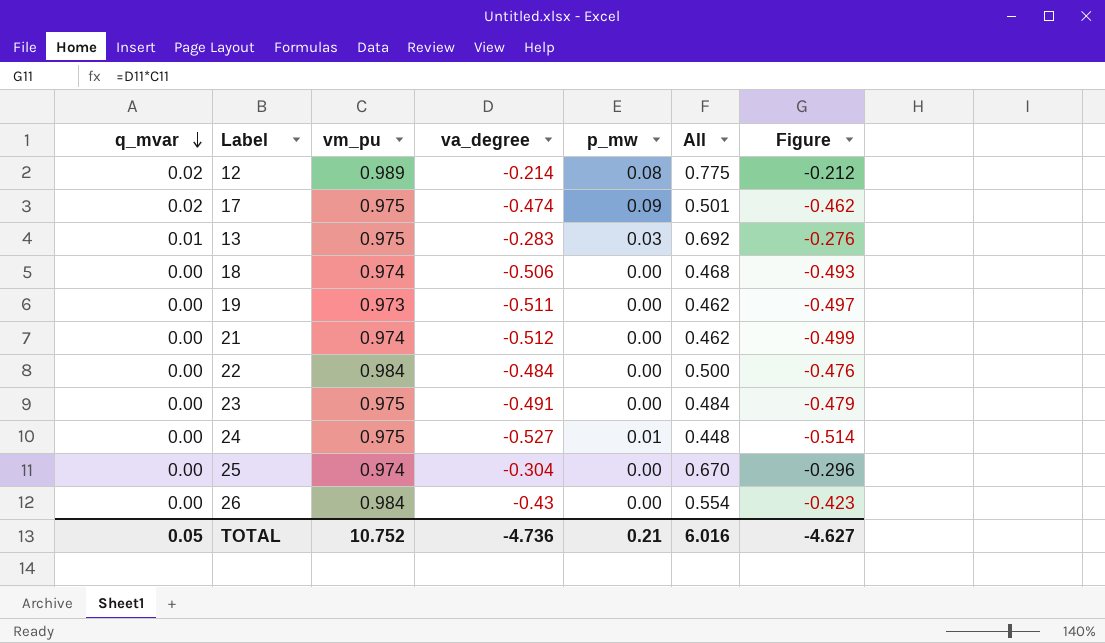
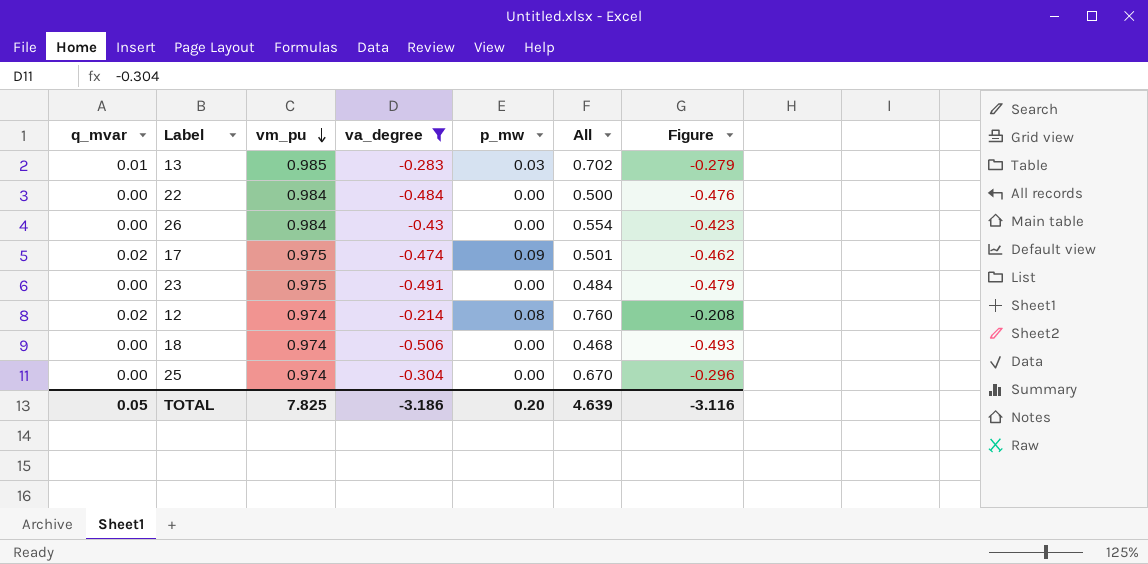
filter: none -> va_degree >= -0.506
row order: q_mvar descending -> vm_pu descending
13 | vm_pu: 0.975 -> 0.985
13 | All: 0.692 -> 0.702
13 | Figure: -0.276 -> -0.279
12 | vm_pu: 0.989 -> 0.974
12 | All: 0.775 -> 0.760
12 | Figure: -0.212 -> -0.208
TOTAL | vm_pu: 10.752 -> 7.825
TOTAL | va_degree: -4.736 -> -3.186
TOTAL | p_mw: 0.21 -> 0.20
TOTAL | All: 6.016 -> 4.639
TOTAL | Figure: -4.627 -> -3.116

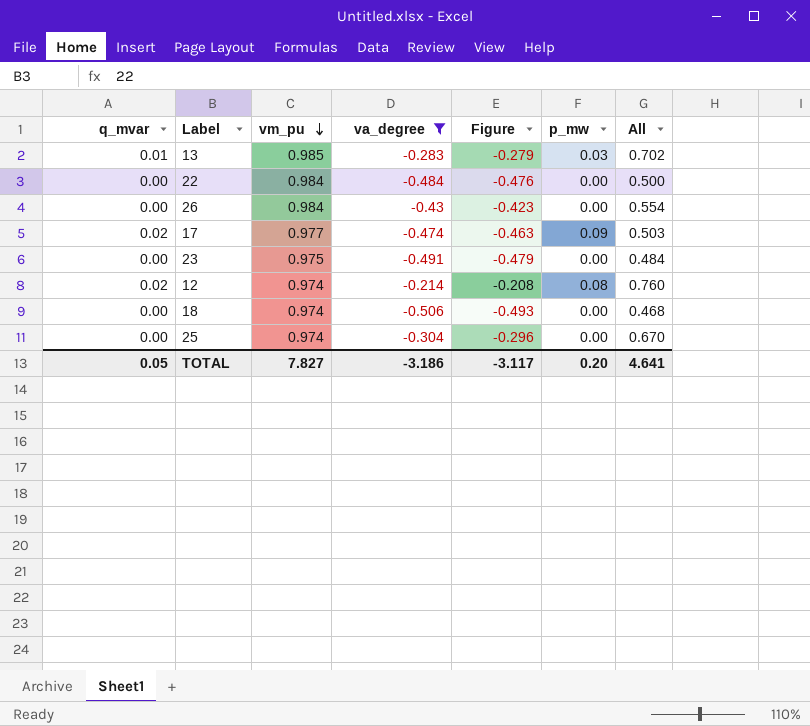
column Figure | position: 7 -> 5
17 | vm_pu: 0.975 -> 0.977
17 | Figure: -0.462 -> -0.463
17 | All: 0.501 -> 0.503
TOTAL | vm_pu: 7.825 -> 7.827
TOTAL | Figure: -3.116 -> -3.117
TOTAL | All: 4.639 -> 4.641

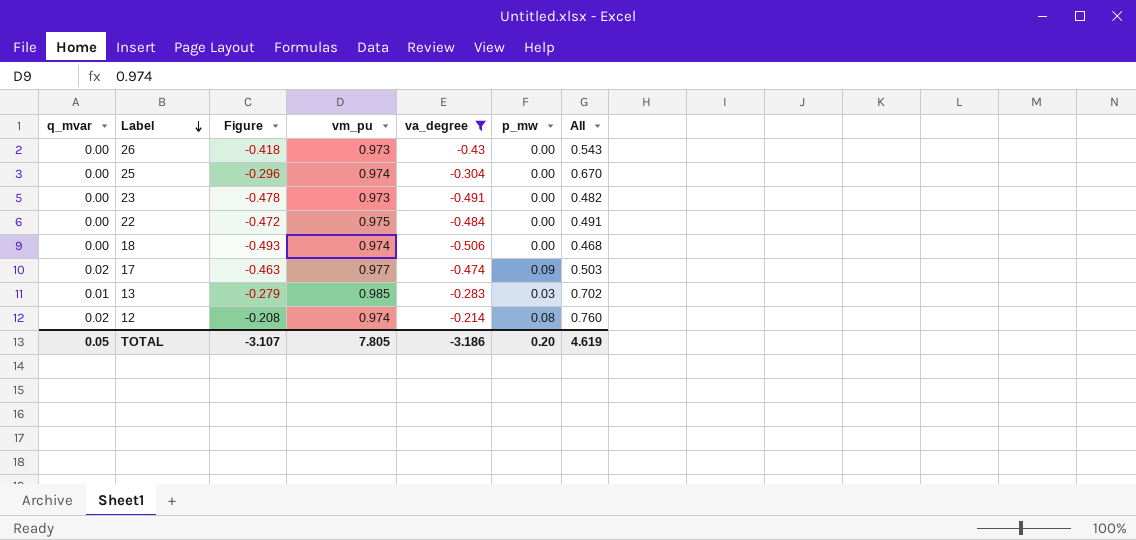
row order: vm_pu descending -> Label descending
column Figure | position: 5 -> 3
26 | Figure: -0.423 -> -0.418
26 | vm_pu: 0.984 -> 0.973
26 | All: 0.554 -> 0.543
23 | Figure: -0.479 -> -0.478
23 | vm_pu: 0.975 -> 0.973
23 | All: 0.484 -> 0.482
22 | Figure: -0.476 -> -0.472
22 | vm_pu: 0.984 -> 0.975
22 | All: 0.500 -> 0.491
TOTAL | Figure: -3.117 -> -3.107
TOTAL | vm_pu: 7.827 -> 7.805
TOTAL | All: 4.641 -> 4.619

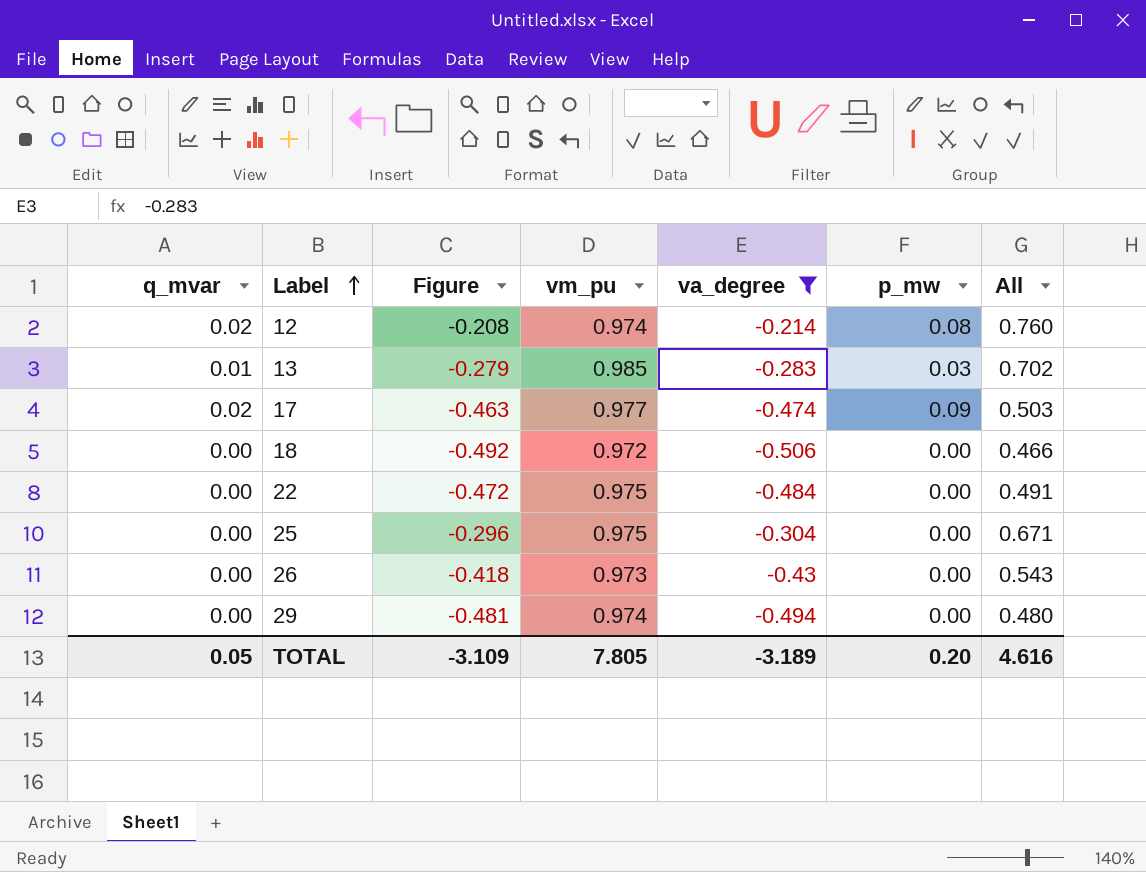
row order: Label descending -> Label ascending
row 23: 0.00 | -0.478 | 0.973 | -0.491 | 0.00 | 0.482 -> none
18 | Figure: -0.493 -> -0.492
18 | vm_pu: 0.974 -> 0.972
18 | All: 0.468 -> 0.466
25 | vm_pu: 0.974 -> 0.975
25 | All: 0.670 -> 0.671
row 29: none -> 0.00 | -0.481 | 0.974 | -0.494 | 0.00 | 0.480
TOTAL | Figure: -3.107 -> -3.109
TOTAL | va_degree: -3.186 -> -3.189
TOTAL | All: 4.619 -> 4.616

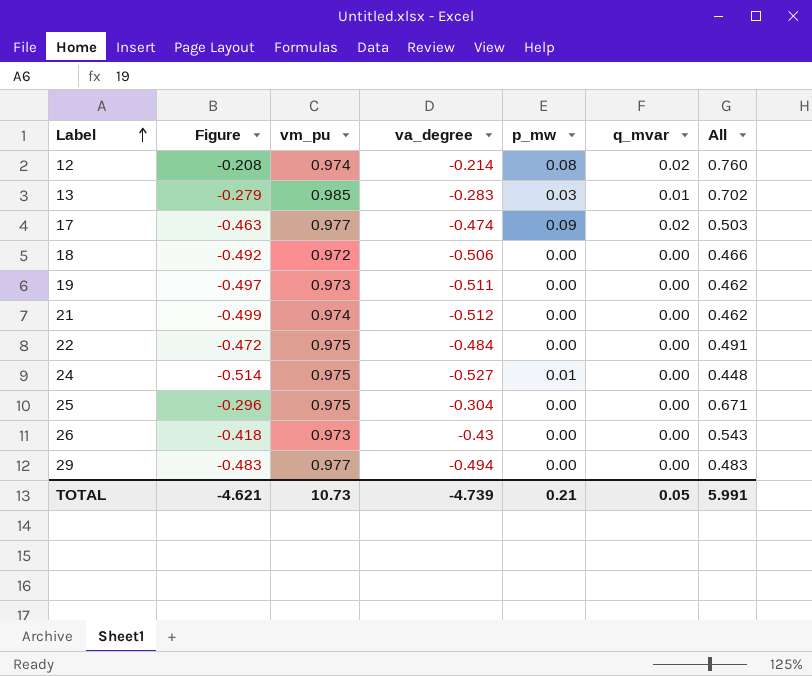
filter: va_degree >= -0.506 -> none
column q_mvar | position: 1 -> 6
29 | Figure: -0.481 -> -0.483
29 | vm_pu: 0.974 -> 0.977
29 | All: 0.480 -> 0.483
TOTAL | Figure: -3.109 -> -4.621
TOTAL | vm_pu: 7.805 -> 10.73
TOTAL | va_degree: -3.189 -> -4.739
TOTAL | p_mw: 0.20 -> 0.21
TOTAL | All: 4.616 -> 5.991

